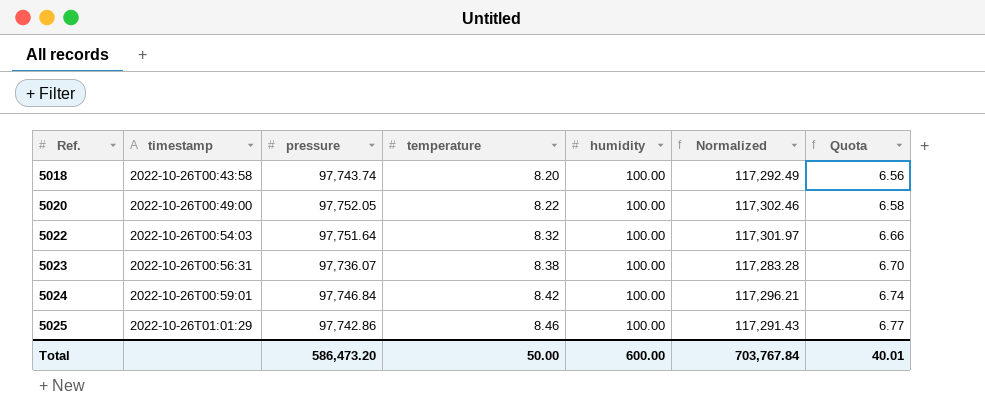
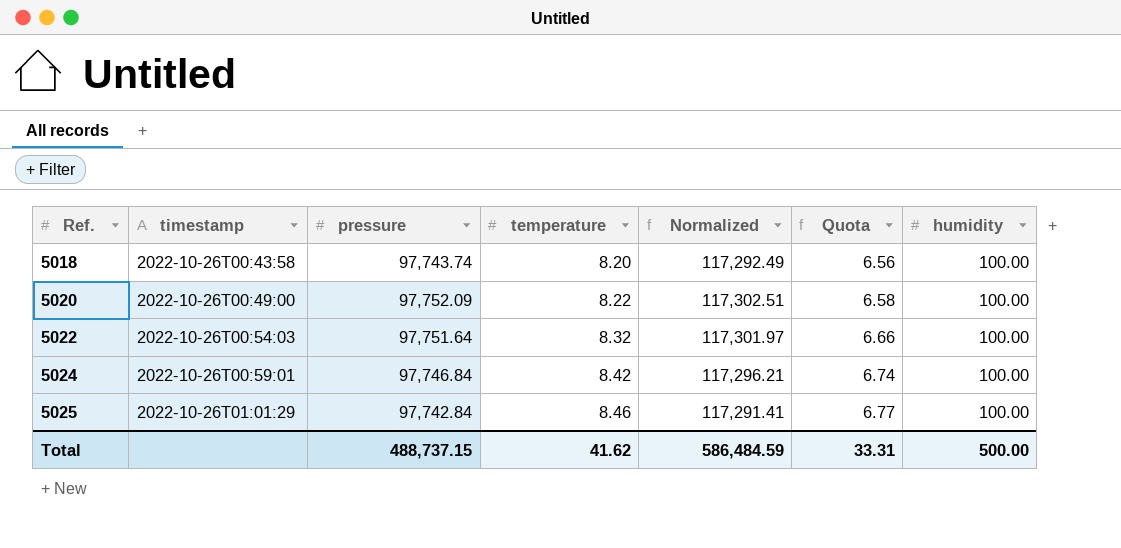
column humidity | position: 5 -> 7
row 5023: 2022-10-26T00:56:31 | 97,736.07 | 8.38 | 100.00 | 117,283.28 | 6.70 -> none
5020 | pressure: 97,752.05 -> 97,752.09
5020 | Normalized: 117,302.46 -> 117,302.51
5025 | pressure: 97,742.86 -> 97,742.84
5025 | Normalized: 117,291.43 -> 117,291.41
Total | pressure: 586,473.20 -> 488,737.15
Total | temperature: 50.00 -> 41.62
Total | Normalized: 703,767.84 -> 586,484.59
Total | Quota: 40.01 -> 33.31
Total | humidity: 600.00 -> 500.00

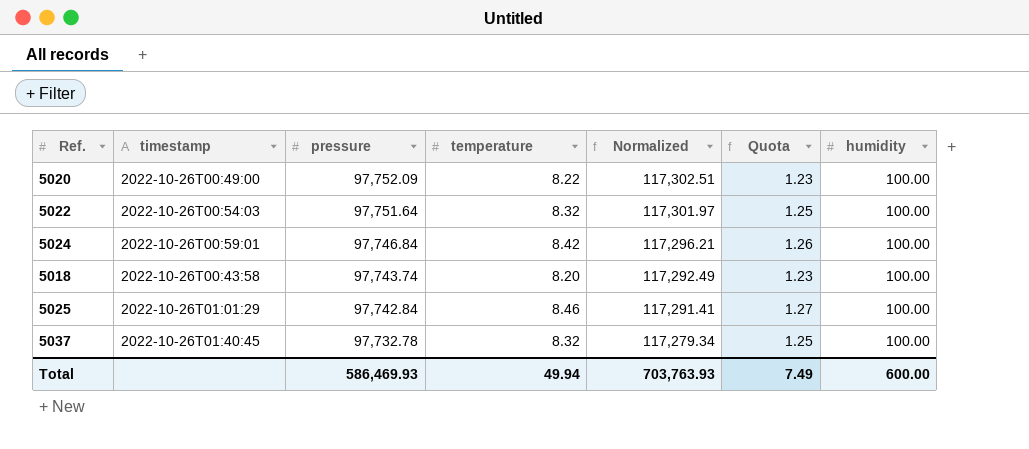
row order: Ref. ascending -> pressure descending
column Quota | formula: [temperature] * 0.8 -> [temperature] * 0.15
row 5037: none -> 2022-10-26T01:40:45 | 97,732.78 | 8.32 | 117,279.34 | 1.25 | 100.00
Total | pressure: 488,737.15 -> 586,469.93
Total | temperature: 41.62 -> 49.94
Total | Normalized: 586,484.59 -> 703,763.93
Total | Quota: 33.31 -> 7.49
Total | humidity: 500.00 -> 600.00

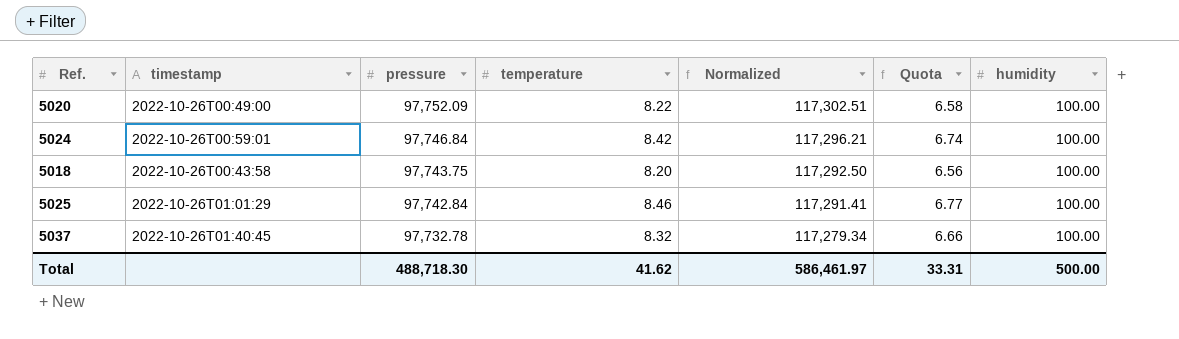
column Quota | formula: [temperature] * 0.15 -> [temperature] * 0.8
row 5022: 2022-10-26T00:54:03 | 97,751.64 | 8.32 | 117,301.97 | 1.25 | 100.00 -> none
5018 | pressure: 97,743.74 -> 97,743.75
5018 | Normalized: 117,292.49 -> 117,292.50
Total | pressure: 586,469.93 -> 488,718.30
Total | temperature: 49.94 -> 41.62
Total | Normalized: 703,763.93 -> 586,461.97
Total | Quota: 7.49 -> 33.31
Total | humidity: 600.00 -> 500.00

